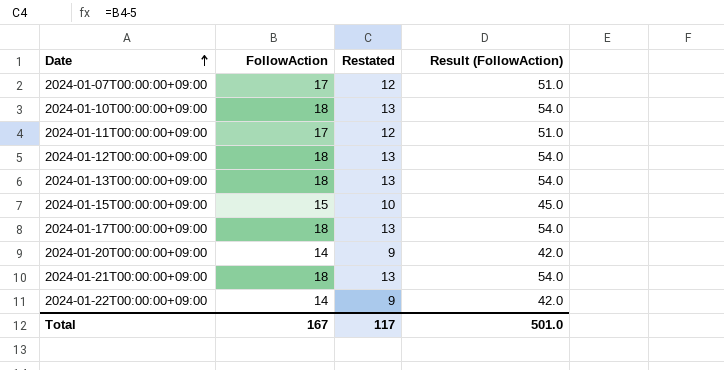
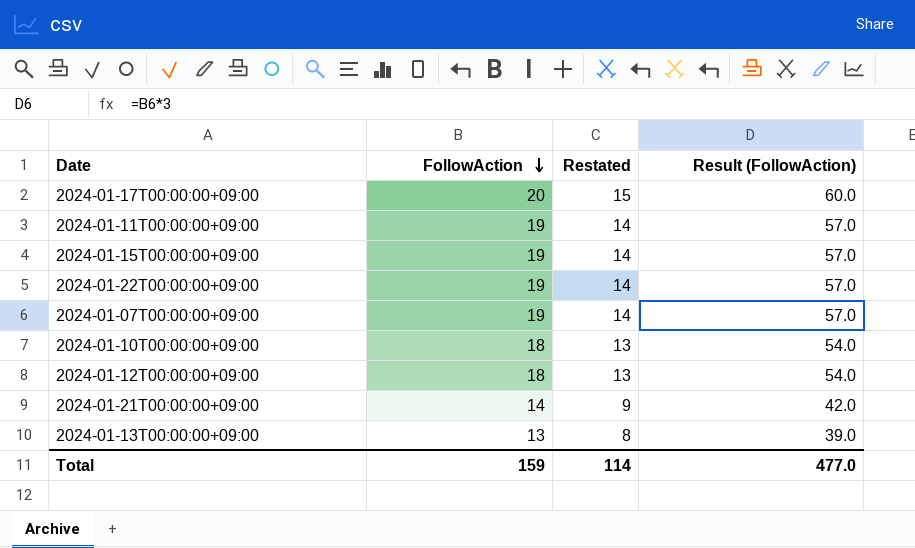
row order: Date ascending -> FollowAction descending
row 2024-01-20T00:00:00+09:00: 14 | 9 | 42.0 -> none
2024-01-17T00:00:00+09:00 | FollowAction: 18 -> 20
2024-01-17T00:00:00+09:00 | Restated: 13 -> 15
2024-01-17T00:00:00+09:00 | Result (FollowAction): 54.0 -> 60.0
2024-01-11T00:00:00+09:00 | FollowAction: 17 -> 19
2024-01-11T00:00:00+09:00 | Restated: 12 -> 14
2024-01-11T00:00:00+09:00 | Result (FollowAction): 51.0 -> 57.0
2024-01-15T00:00:00+09:00 | FollowAction: 15 -> 19
2024-01-15T00:00:00+09:00 | Restated: 10 -> 14
2024-01-15T00:00:00+09:00 | Result (FollowAction): 45.0 -> 57.0
2024-01-22T00:00:00+09:00 | FollowAction: 14 -> 19
2024-01-22T00:00:00+09:00 | Restated: 9 -> 14
2024-01-22T00:00:00+09:00 | Result (FollowAction): 42.0 -> 57.0
2024-01-07T00:00:00+09:00 | FollowAction: 17 -> 19
2024-01-07T00:00:00+09:00 | Restated: 12 -> 14
2024-01-07T00:00:00+09:00 | Result (FollowAction): 51.0 -> 57.0
2024-01-21T00:00:00+09:00 | FollowAction: 18 -> 14
2024-01-21T00:00:00+09:00 | Restated: 13 -> 9
2024-01-21T00:00:00+09:00 | Result (FollowAction): 54.0 -> 42.0
2024-01-13T00:00:00+09:00 | FollowAction: 18 -> 13
2024-01-13T00:00:00+09:00 | Restated: 13 -> 8
2024-01-13T00:00:00+09:00 | Result (FollowAction): 54.0 -> 39.0
Total | FollowAction: 167 -> 159
Total | Restated: 117 -> 114
Total | Result (FollowAction): 501.0 -> 477.0

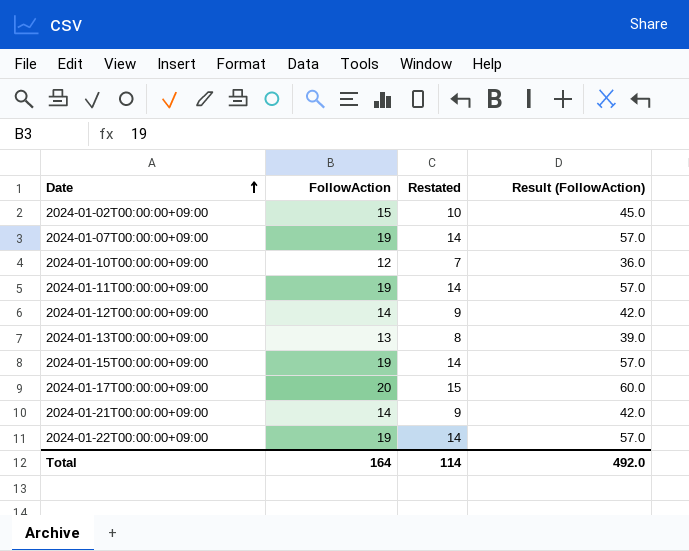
row order: FollowAction descending -> Date ascending
row 2024-01-02T00:00:00+09:00: none -> 15 | 10 | 45.0
2024-01-10T00:00:00+09:00 | FollowAction: 18 -> 12
2024-01-10T00:00:00+09:00 | Restated: 13 -> 7
2024-01-10T00:00:00+09:00 | Result (FollowAction): 54.0 -> 36.0
2024-01-12T00:00:00+09:00 | FollowAction: 18 -> 14
2024-01-12T00:00:00+09:00 | Restated: 13 -> 9
2024-01-12T00:00:00+09:00 | Result (FollowAction): 54.0 -> 42.0
Total | FollowAction: 159 -> 164
Total | Result (FollowAction): 477.0 -> 492.0

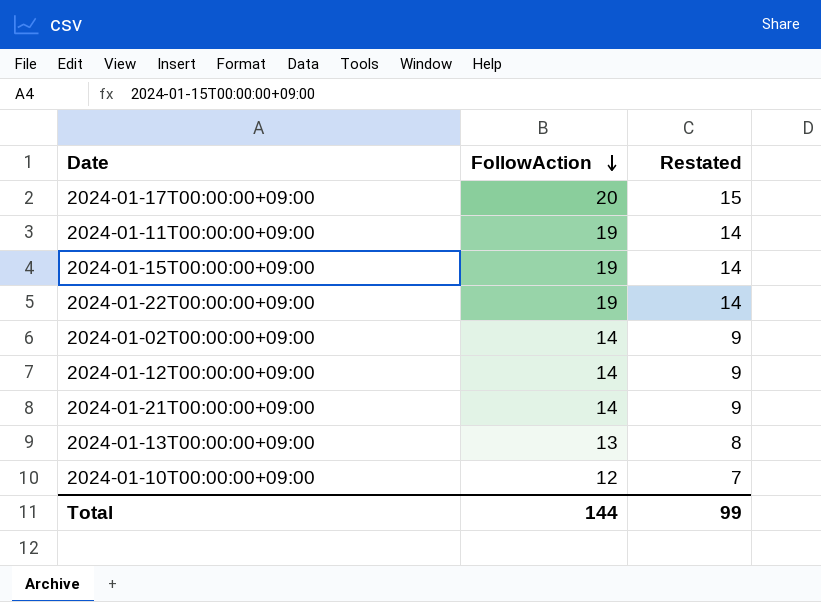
row order: Date ascending -> FollowAction descending
column Result (FollowAction) | formula: [FollowAction] * 3 -> none
row 2024-01-07T00:00:00+09:00: 19 | 14 | 57.0 -> none
2024-01-02T00:00:00+09:00 | FollowAction: 15 -> 14
2024-01-02T00:00:00+09:00 | Restated: 10 -> 9
Total | FollowAction: 164 -> 144
Total | Restated: 114 -> 99

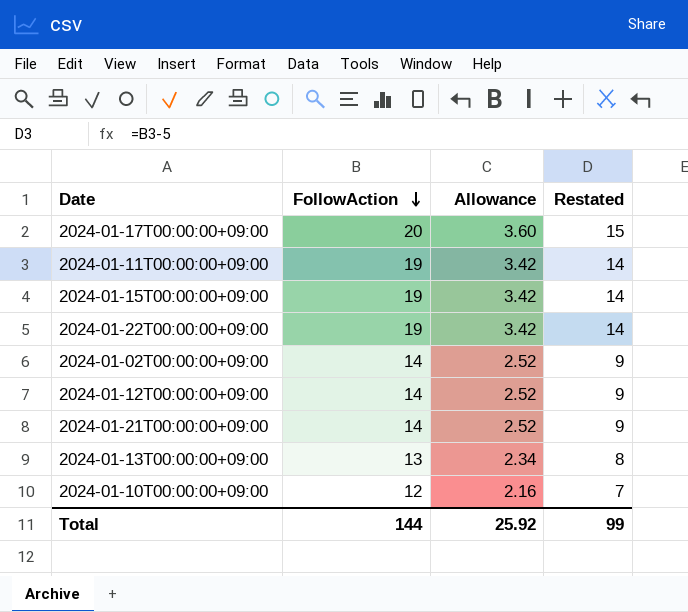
column Allowance | formula: none -> [FollowAction] * 0.18

